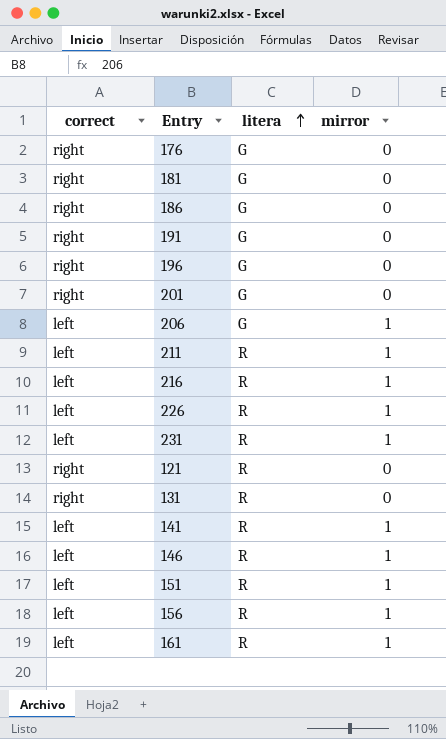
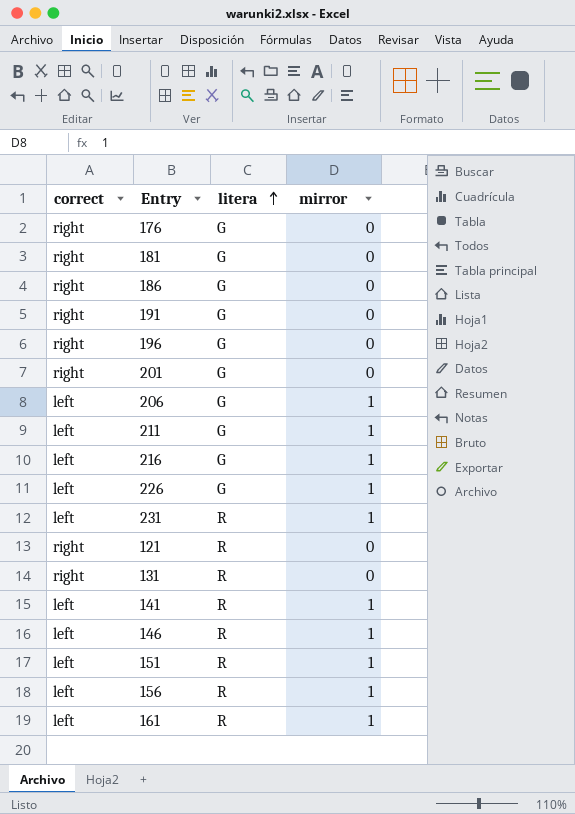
211 | litera: R -> G
216 | litera: R -> G
226 | litera: R -> G

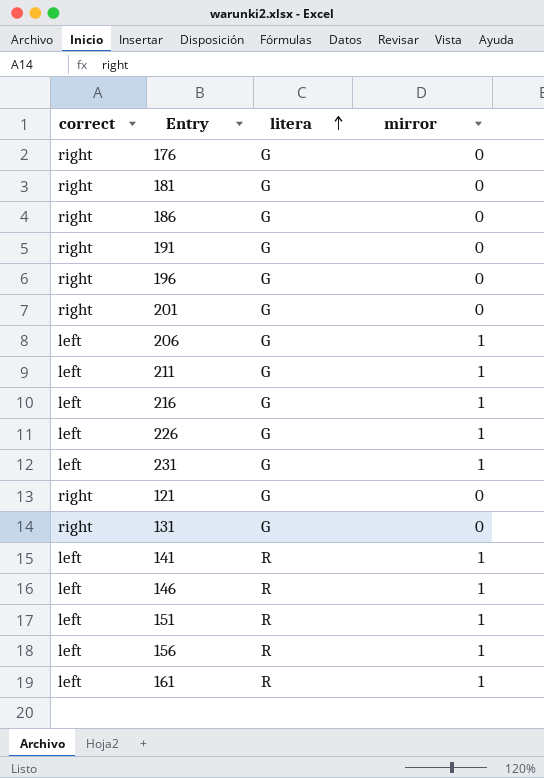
231 | litera: R -> G
121 | litera: R -> G
131 | litera: R -> G

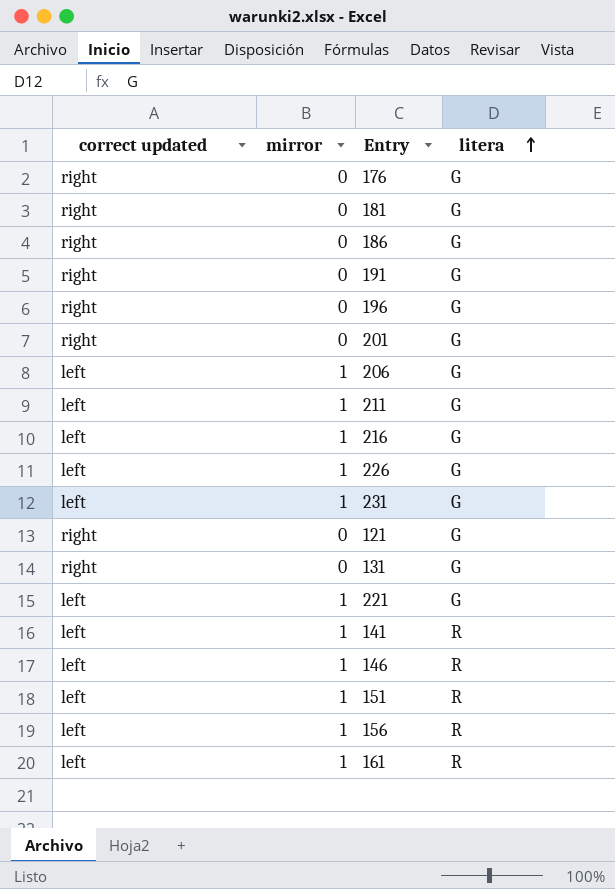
column name: correct -> correct updated
column mirror | position: 4 -> 2
row 221: none -> left | 1 | G

